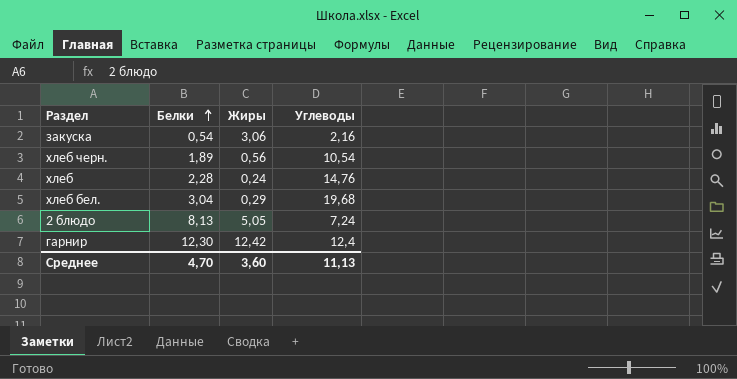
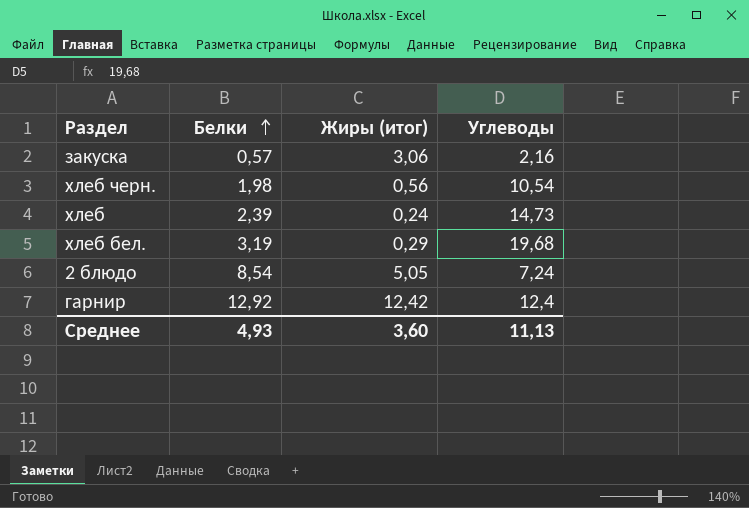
column name: Жиры -> Жиры (итог)
закуска | Белки: 0,54 -> 0,57
хлеб черн. | Белки: 1,89 -> 1,98
хлеб | Белки: 2,28 -> 2,39
хлеб | Углеводы: 14,76 -> 14,73
хлеб бел. | Белки: 3,04 -> 3,19
2 блюдо | Белки: 8,13 -> 8,54
гарнир | Белки: 12,30 -> 12,92
Среднее | Белки: 4,70 -> 4,93

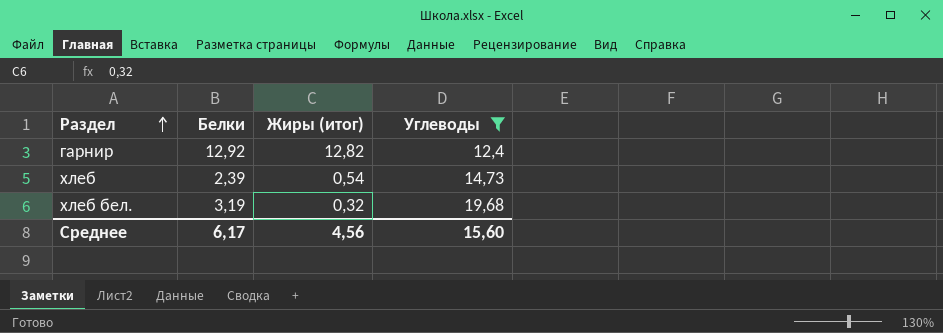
filter: none -> Углеводы >= 12,4
row order: Белки ascending -> Раздел ascending
гарнир | Жиры (итог): 12,42 -> 12,82
хлеб | Жиры (итог): 0,24 -> 0,54
хлеб бел. | Жиры (итог): 0,29 -> 0,32
Среднее | Белки: 4,93 -> 6,17
Среднее | Жиры (итог): 3,60 -> 4,56
Среднее | Углеводы: 11,13 -> 15,60

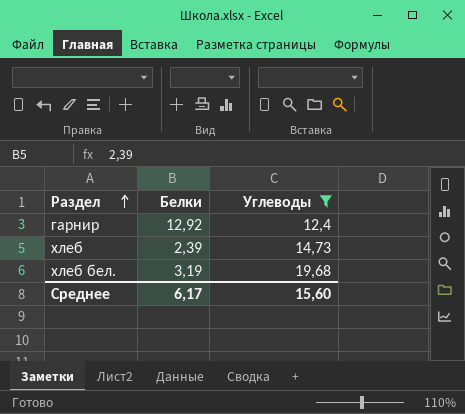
column Жиры (итог) | position: 3 -> none

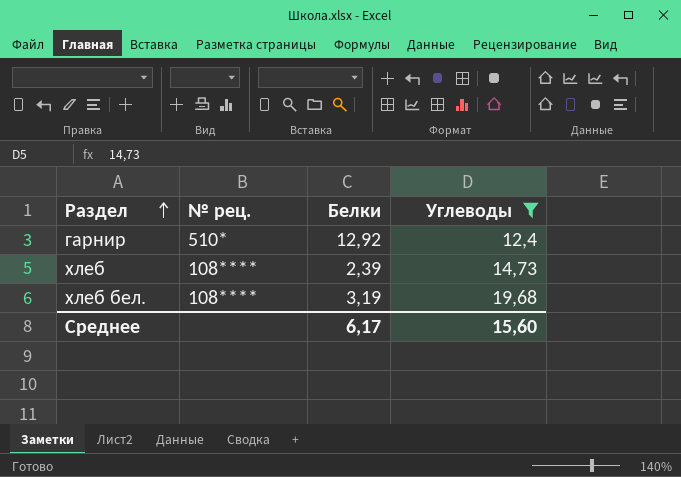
column № рец. | position: none -> 2

